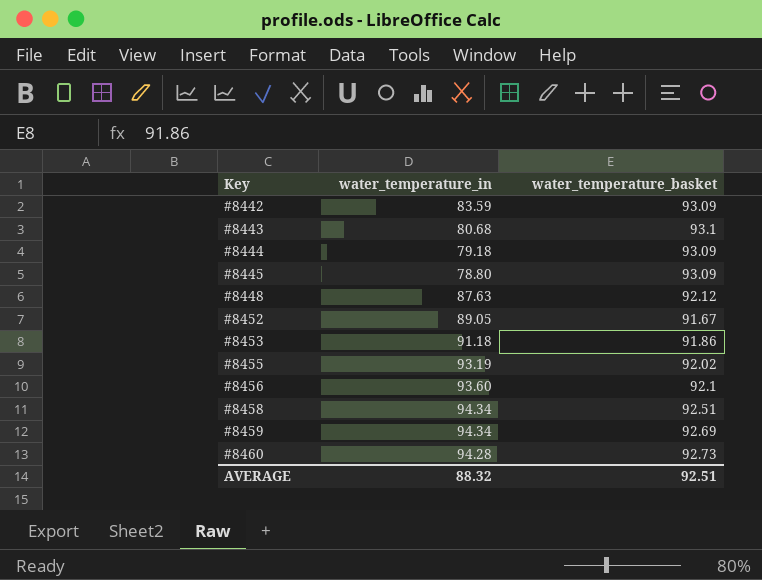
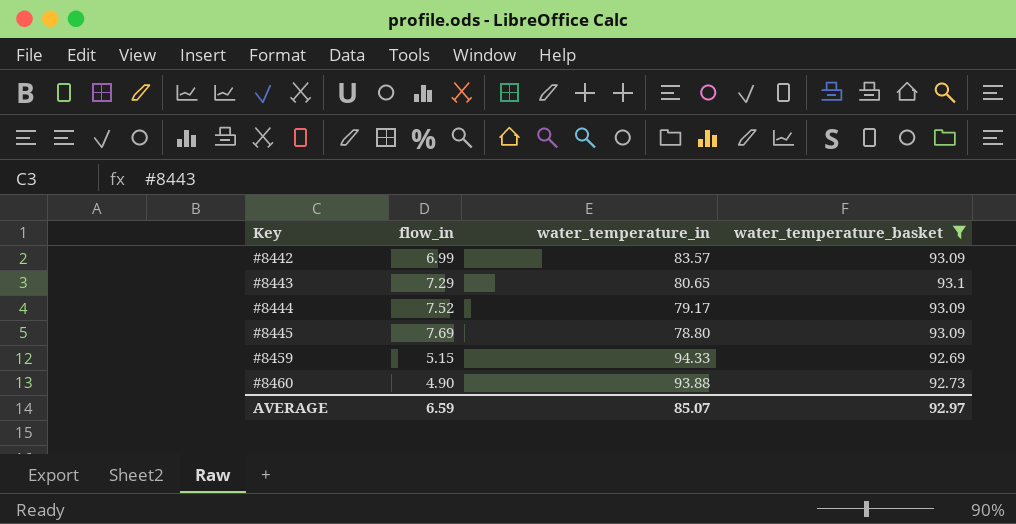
filter: none -> water_temperature_basket >= 92.69
column flow_in | position: none -> 2
#8442 | water_temperature_in: 83.59 -> 83.57
#8443 | water_temperature_in: 80.68 -> 80.65
#8444 | water_temperature_in: 79.18 -> 79.17
#8459 | water_temperature_in: 94.34 -> 94.33
#8460 | water_temperature_in: 94.28 -> 93.88
AVERAGE | water_temperature_in: 88.32 -> 85.07
AVERAGE | water_temperature_basket: 92.51 -> 92.97

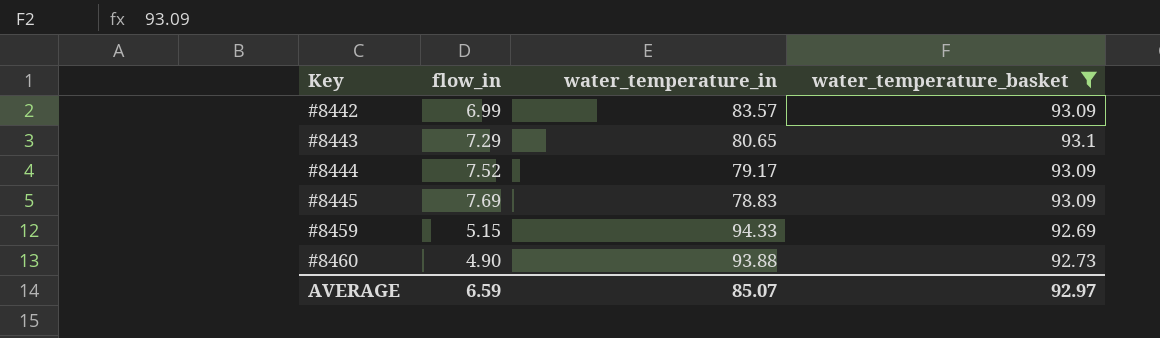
#8445 | water_temperature_in: 78.80 -> 78.83

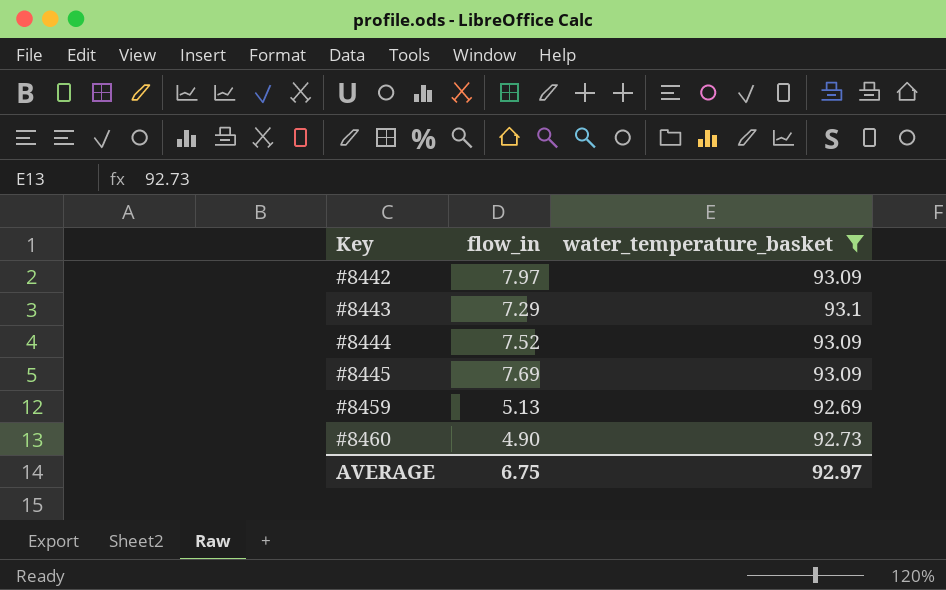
column water_temperature_in | position: 3 -> none
#8442 | flow_in: 6.99 -> 7.97
#8459 | flow_in: 5.15 -> 5.13
AVERAGE | flow_in: 6.59 -> 6.75

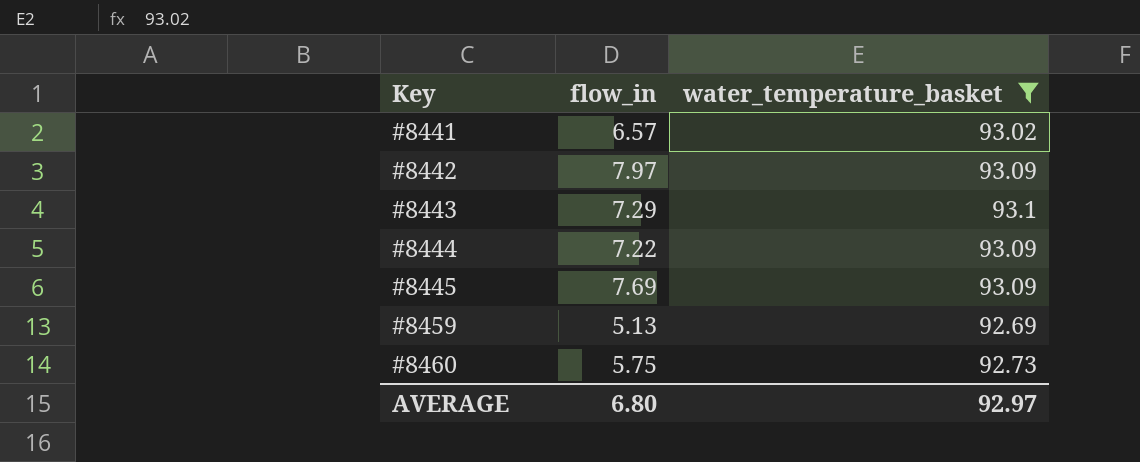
row #8441: none -> 6.57 | 93.02
#8444 | flow_in: 7.52 -> 7.22
#8460 | flow_in: 4.90 -> 5.75
AVERAGE | flow_in: 6.75 -> 6.80

